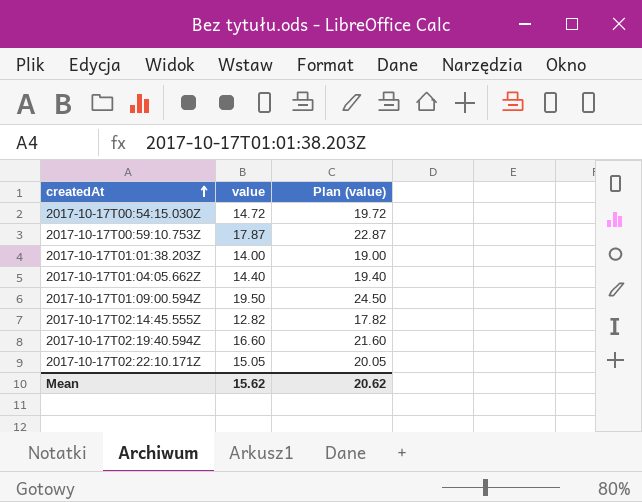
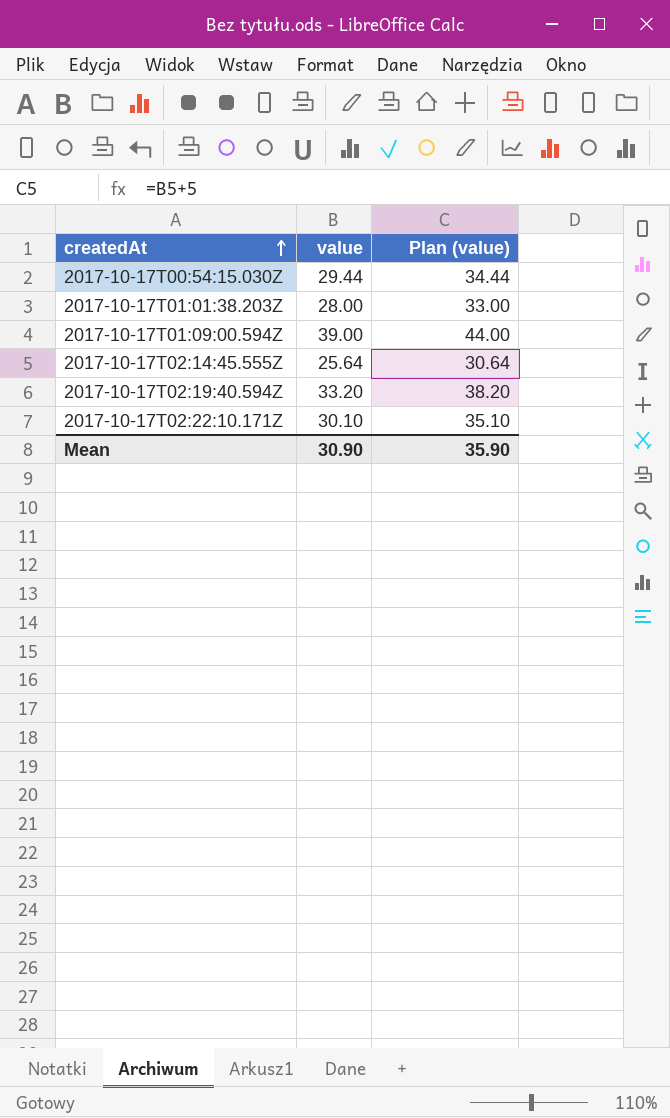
row 2017-10-17T00:59:10.753Z: 17.87 | 22.87 -> none
row 2017-10-17T01:04:05.662Z: 14.40 | 19.40 -> none
2017-10-17T00:54:15.030Z | value: 14.72 -> 29.44
2017-10-17T00:54:15.030Z | Plan (value): 19.72 -> 34.44
2017-10-17T01:01:38.203Z | value: 14.00 -> 28.00
2017-10-17T01:01:38.203Z | Plan (value): 19.00 -> 33.00
2017-10-17T01:09:00.594Z | value: 19.50 -> 39.00
2017-10-17T01:09:00.594Z | Plan (value): 24.50 -> 44.00
2017-10-17T02:14:45.555Z | value: 12.82 -> 25.64
2017-10-17T02:14:45.555Z | Plan (value): 17.82 -> 30.64
2017-10-17T02:19:40.594Z | value: 16.60 -> 33.20
2017-10-17T02:19:40.594Z | Plan (value): 21.60 -> 38.20
2017-10-17T02:22:10.171Z | value: 15.05 -> 30.10
2017-10-17T02:22:10.171Z | Plan (value): 20.05 -> 35.10
Mean | value: 15.62 -> 30.90
Mean | Plan (value): 20.62 -> 35.90

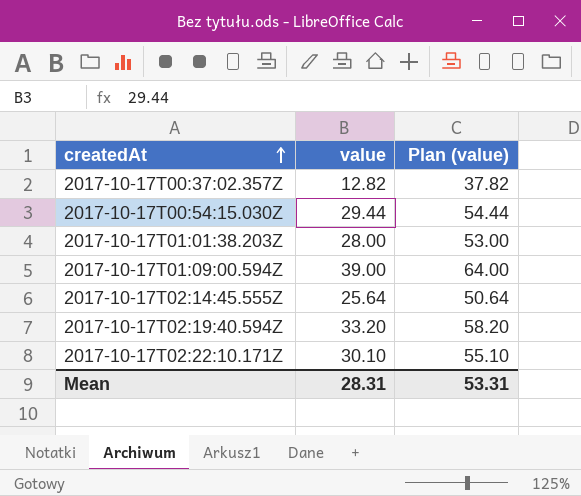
column Plan (value) | formula: [value] + 5 -> [value] + 25
row 2017-10-17T00:37:02.357Z: none -> 12.82 | 37.82
Mean | value: 30.90 -> 28.31
Mean | Plan (value): 35.90 -> 53.31

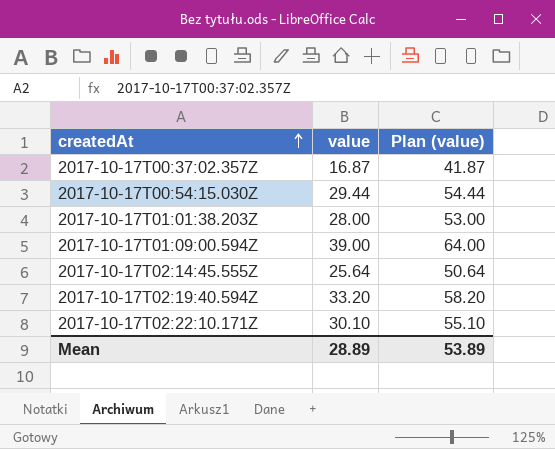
2017-10-17T00:37:02.357Z | value: 12.82 -> 16.87
2017-10-17T00:37:02.357Z | Plan (value): 37.82 -> 41.87
Mean | value: 28.31 -> 28.89
Mean | Plan (value): 53.31 -> 53.89

